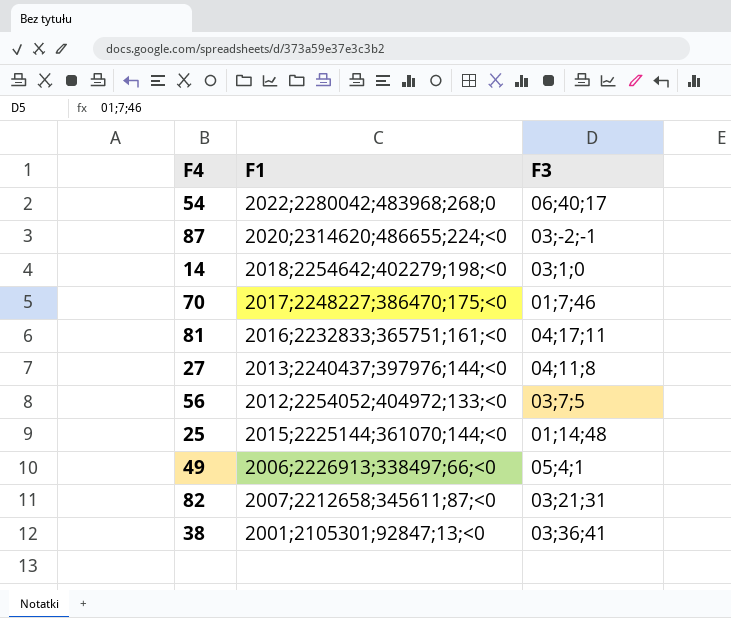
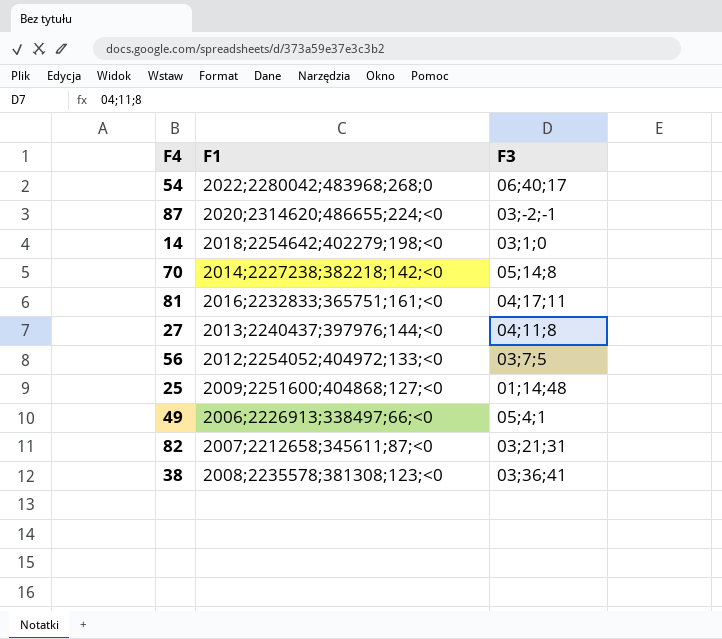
70 | F1: 2017;2248227;386470;175;<0 -> 2014;2227238;382218;142;<0
70 | F3: 01;7;46 -> 05;14;8
25 | F1: 2015;2225144;361070;144;<0 -> 2009;2251600;404868;127;<0
38 | F1: 2001;2105301;92847;13;<0 -> 2008;2235578;381308;123;<0

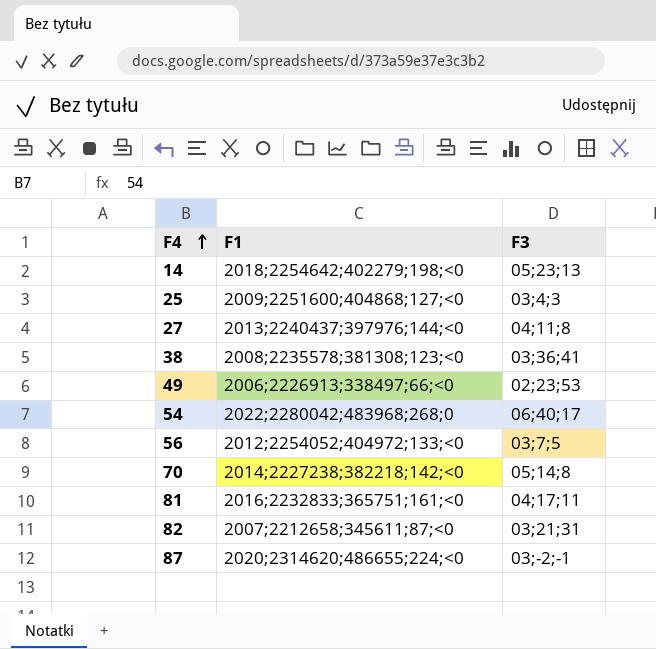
row order: none -> F4 ascending
14 | F3: 03;1;0 -> 05;23;13
25 | F3: 01;14;48 -> 03;4;3
49 | F3: 05;4;1 -> 02;23;53

